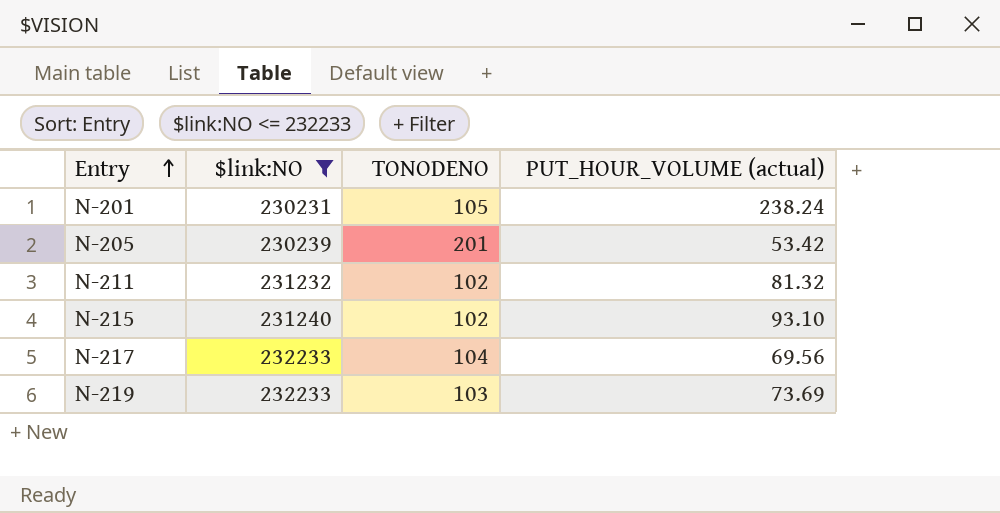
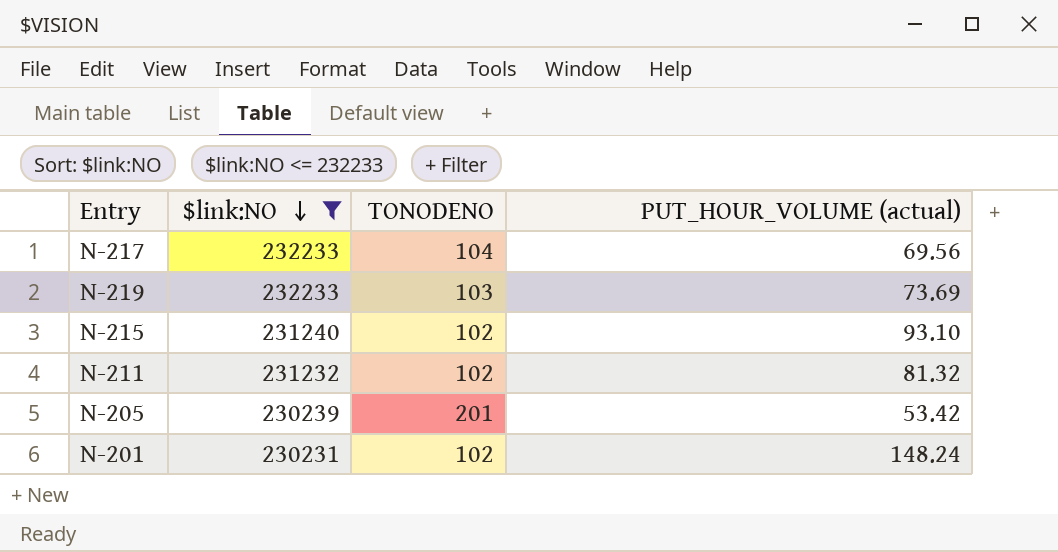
row order: Entry ascending -> $link:NO descending
N-201 | TONODENO: 105 -> 102
N-201 | PUT_HOUR_VOLUME (actual): 238.24 -> 148.24

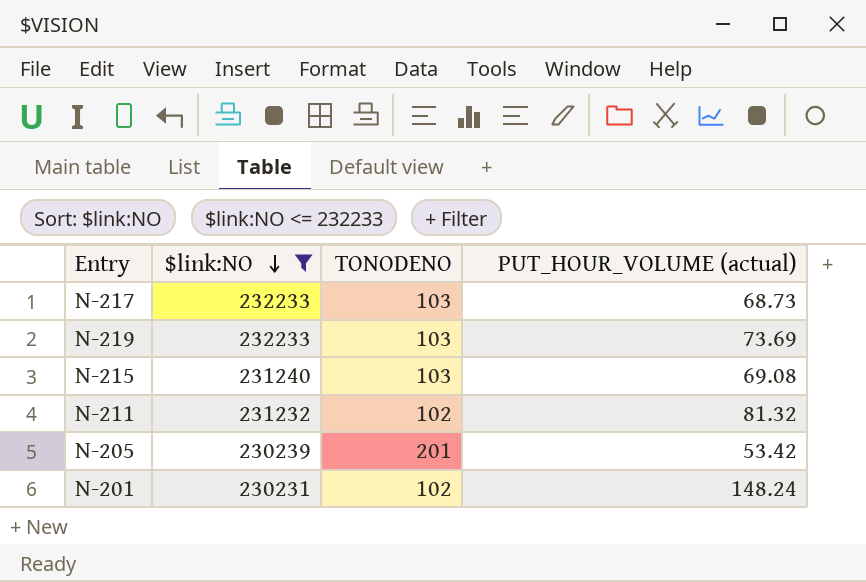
N-217 | TONODENO: 104 -> 103
N-217 | PUT_HOUR_VOLUME (actual): 69.56 -> 68.73
N-215 | TONODENO: 102 -> 103
N-215 | PUT_HOUR_VOLUME (actual): 93.10 -> 69.08

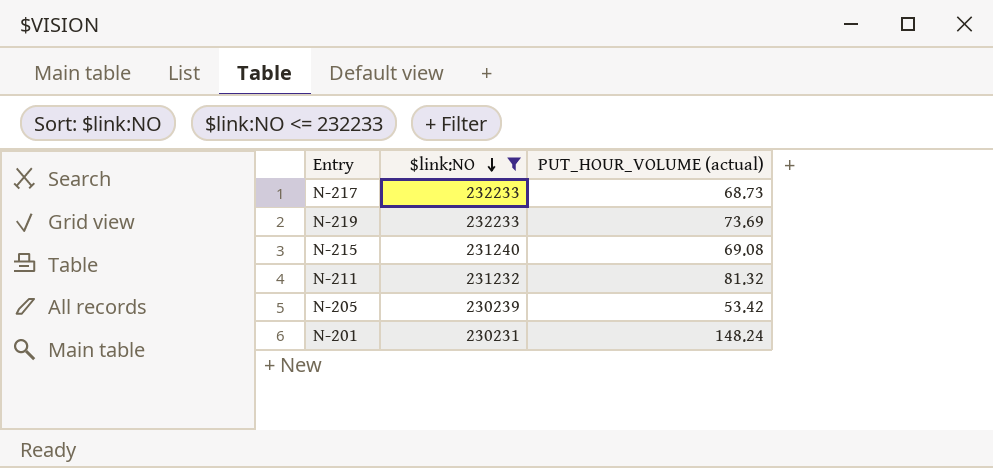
column TONODENO | position: 3 -> none

